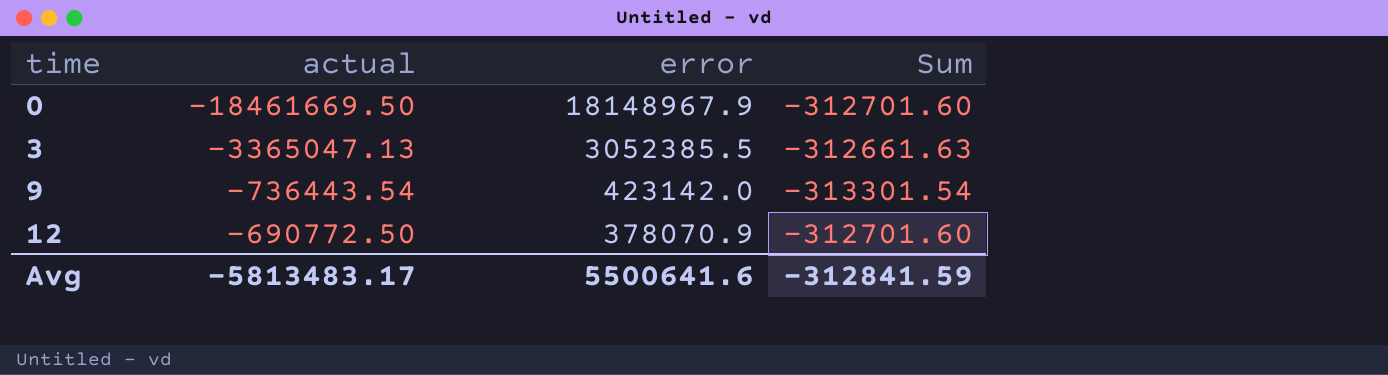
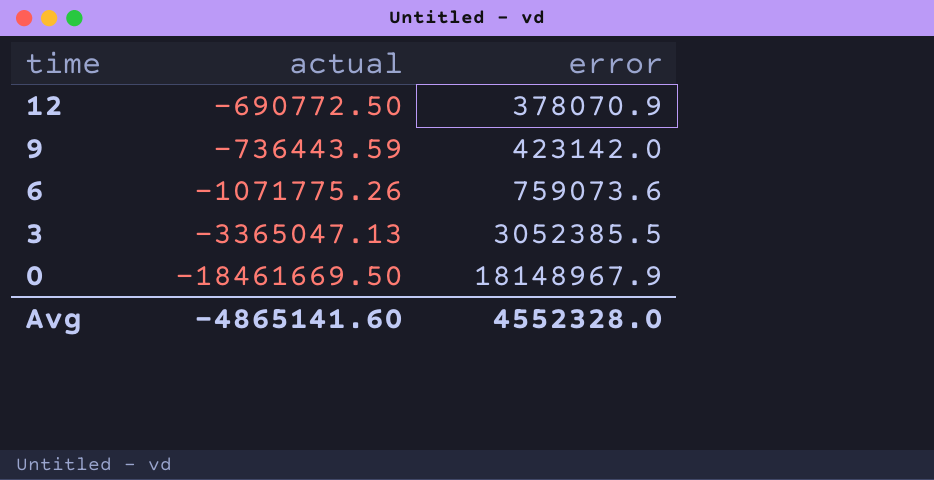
row order: time ascending -> time descending
column Sum | formula: [actual] + [error] -> none
9 | actual: -736443.54 -> -736443.59
row 6: none -> -1071775.26 | 759073.6
Avg | actual: -5813483.17 -> -4865141.60
Avg | error: 5500641.6 -> 4552328.0

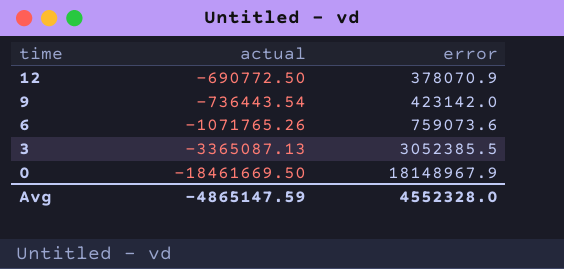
9 | actual: -736443.59 -> -736443.54
6 | actual: -1071775.26 -> -1071765.26
3 | actual: -3365047.13 -> -3365087.13
Avg | actual: -4865141.60 -> -4865147.59

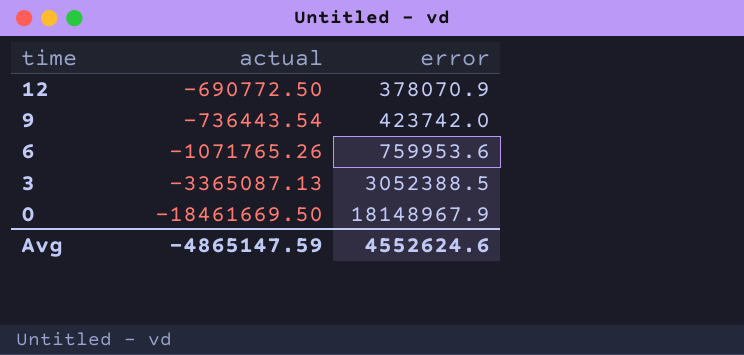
9 | error: 423142.0 -> 423742.0
6 | error: 759073.6 -> 759953.6
3 | error: 3052385.5 -> 3052388.5
Avg | error: 4552328.0 -> 4552624.6

